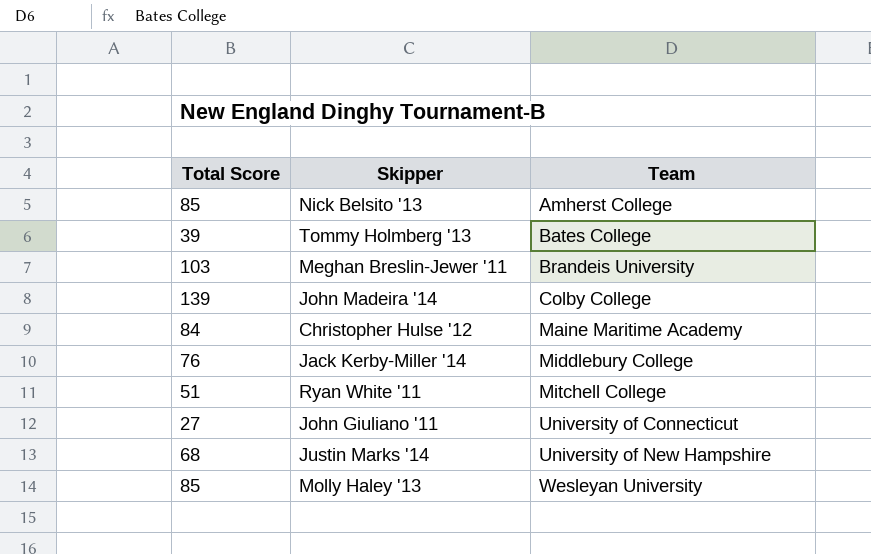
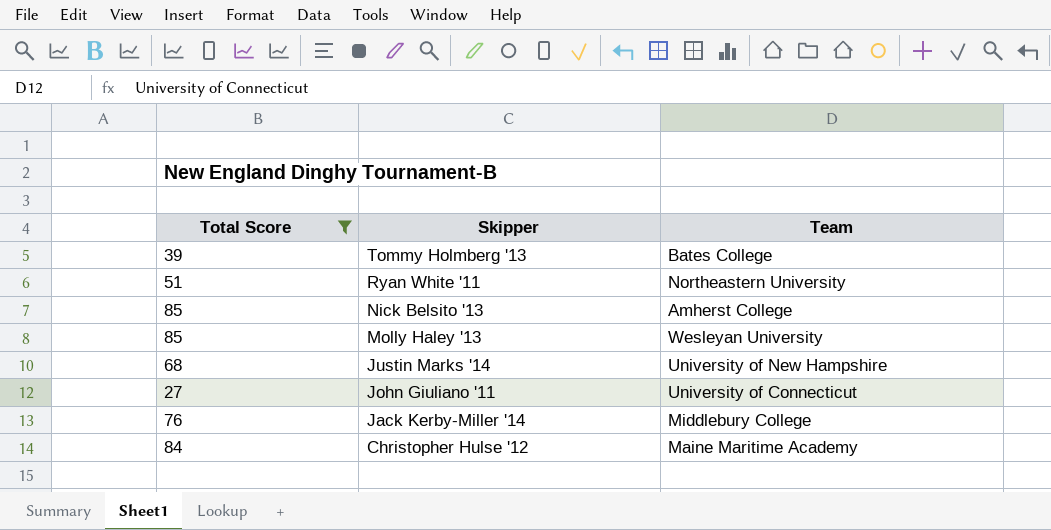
filter: none -> Total Score <= 85
row order: Team ascending -> Skipper descending
Ryan White '11 | Team: Mitchell College -> Northeastern University

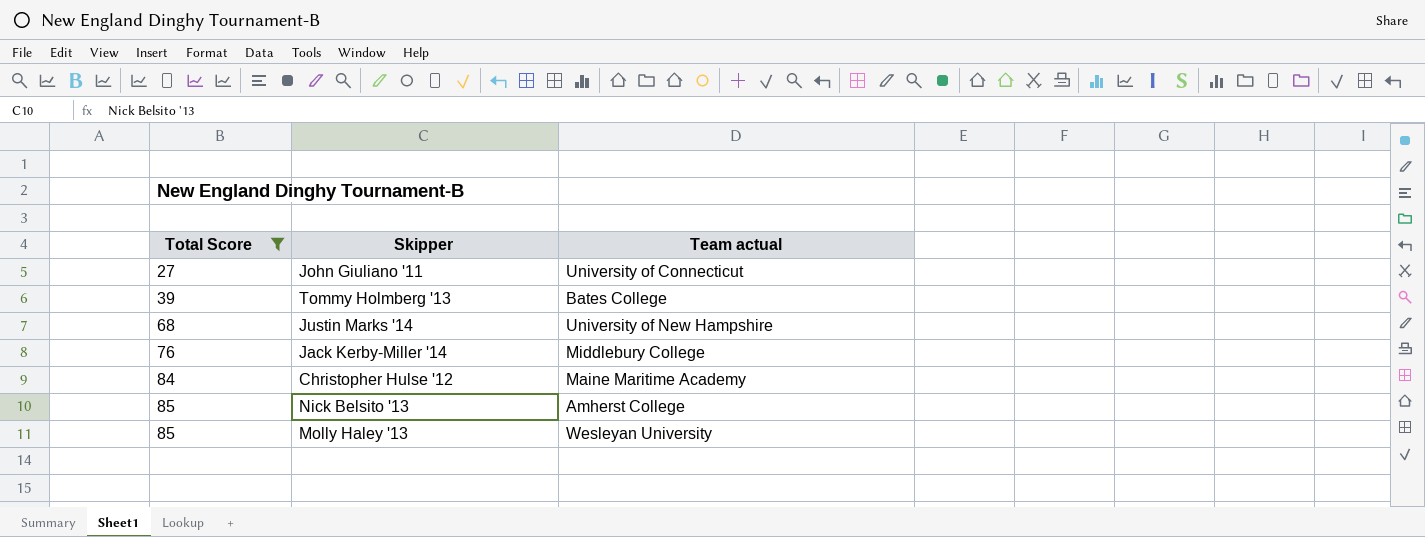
row order: Skipper descending -> Total Score ascending
column name: Team -> Team actual
row Ryan White '11: 51 | Northeastern University -> none

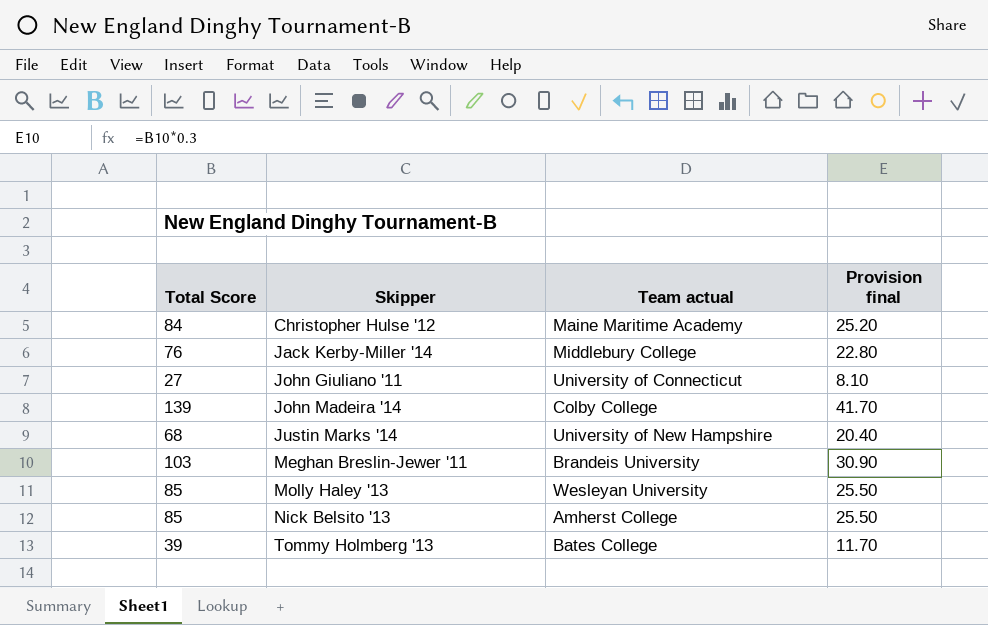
filter: Total Score <= 85 -> none
row order: Total Score ascending -> Skipper ascending
column Provision final | formula: none -> [Total Score] * 0.3

